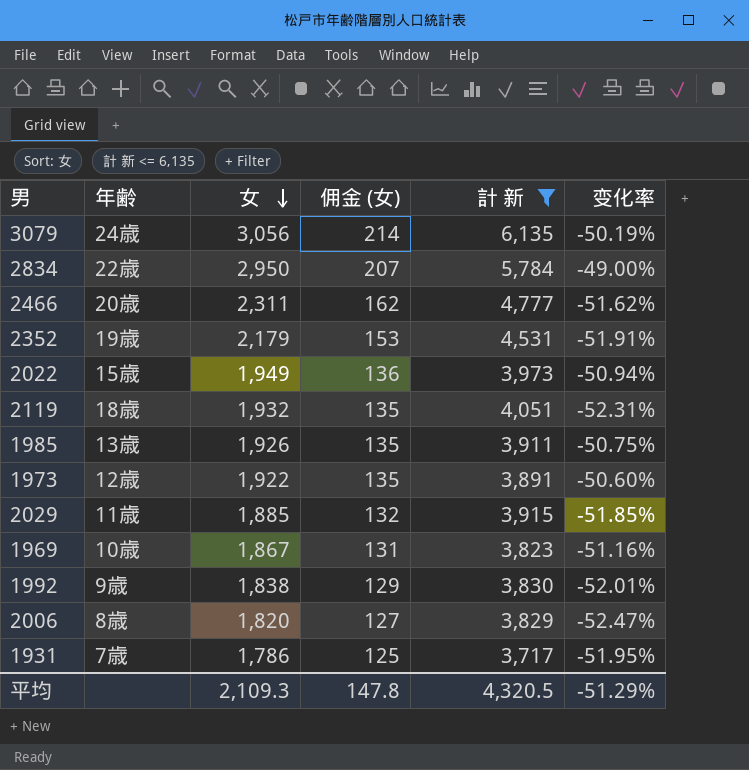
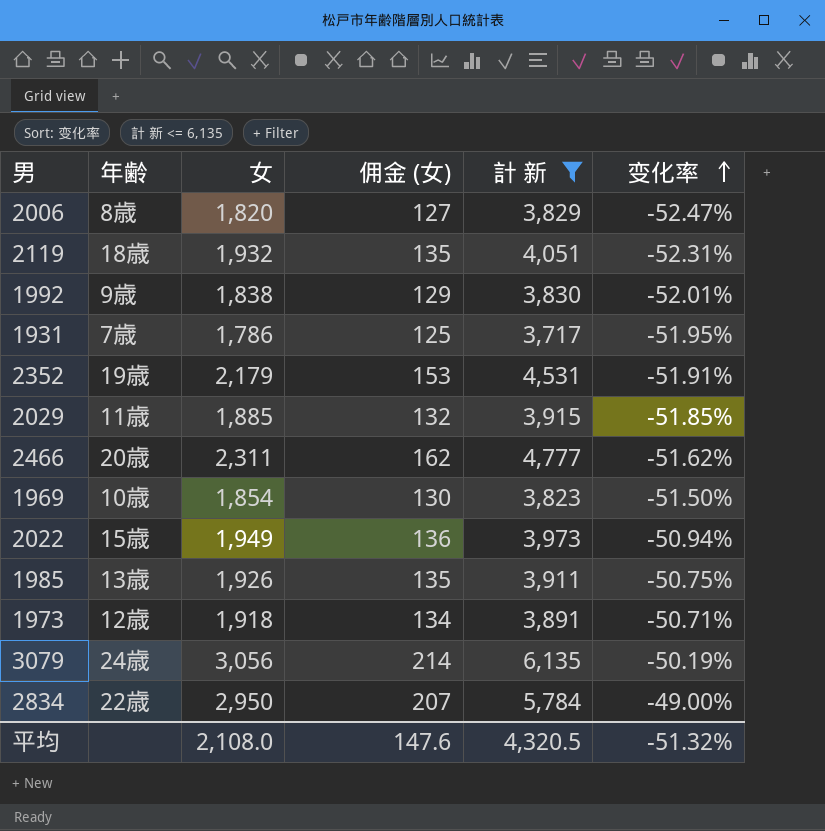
row order: 女 descending -> 变化率 ascending
1969 | 女: 1,867 -> 1,854
1969 | 佣金 (女): 131 -> 130
1969 | 变化率: -51.16% -> -51.50%
1973 | 女: 1,922 -> 1,918
1973 | 佣金 (女): 135 -> 134
1973 | 变化率: -50.60% -> -50.71%
平均 | 女: 2,109.3 -> 2,108.0
平均 | 佣金 (女): 147.8 -> 147.6
平均 | 变化率: -51.29% -> -51.32%

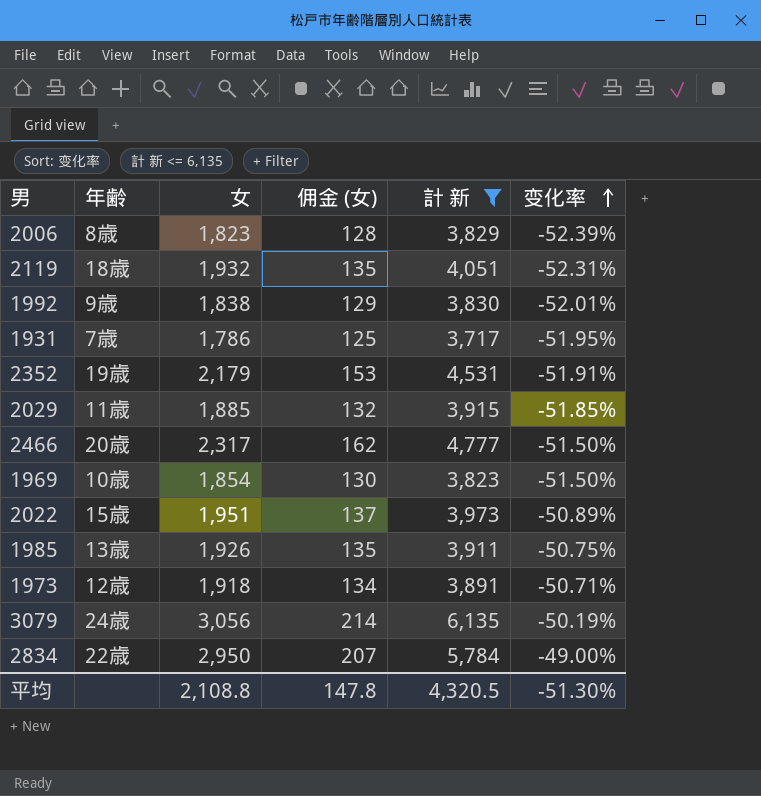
2006 | 女: 1,820 -> 1,823
2006 | 佣金 (女): 127 -> 128
2006 | 变化率: -52.47% -> -52.39%
2466 | 女: 2,311 -> 2,317
2466 | 变化率: -51.62% -> -51.50%
2022 | 女: 1,949 -> 1,951
2022 | 佣金 (女): 136 -> 137
2022 | 变化率: -50.94% -> -50.89%
平均 | 女: 2,108.0 -> 2,108.8
平均 | 佣金 (女): 147.6 -> 147.8
平均 | 变化率: -51.32% -> -51.30%

